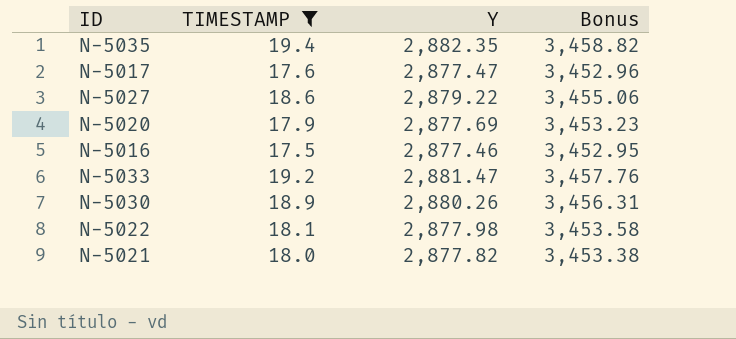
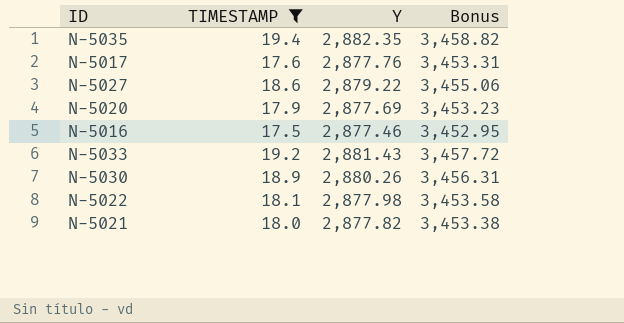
N-5017 | Y: 2,877.47 -> 2,877.76
N-5017 | Bonus: 3,452.96 -> 3,453.31
N-5033 | Y: 2,881.47 -> 2,881.43
N-5033 | Bonus: 3,457.76 -> 3,457.72

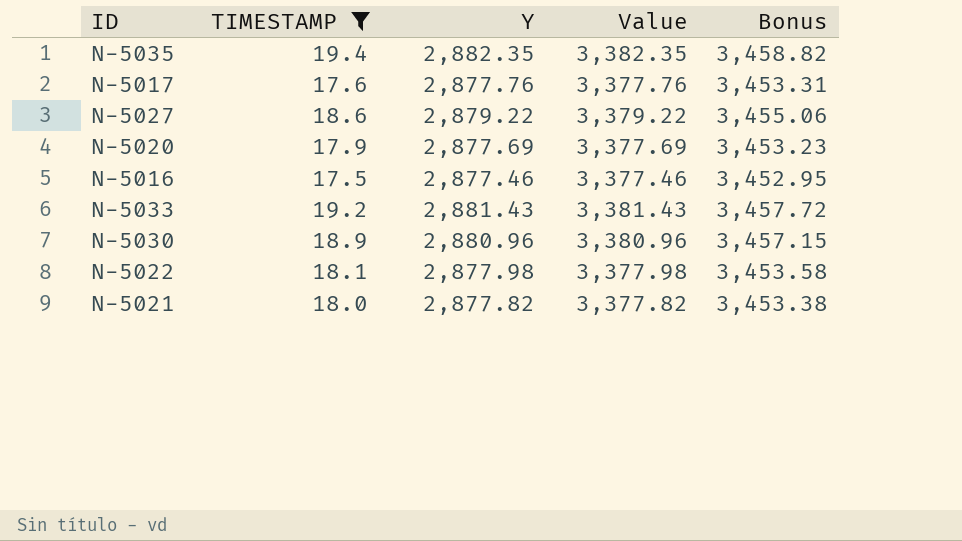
column Value | formula: none -> [Y] + 500
N-5030 | Y: 2,880.26 -> 2,880.96
N-5030 | Bonus: 3,456.31 -> 3,457.15

